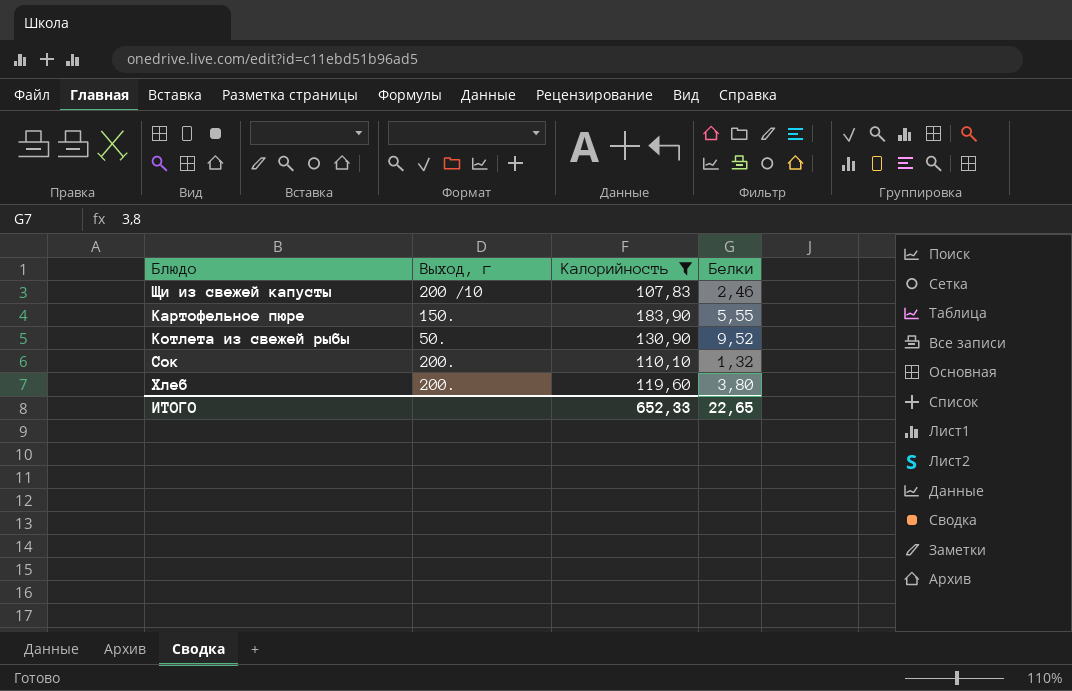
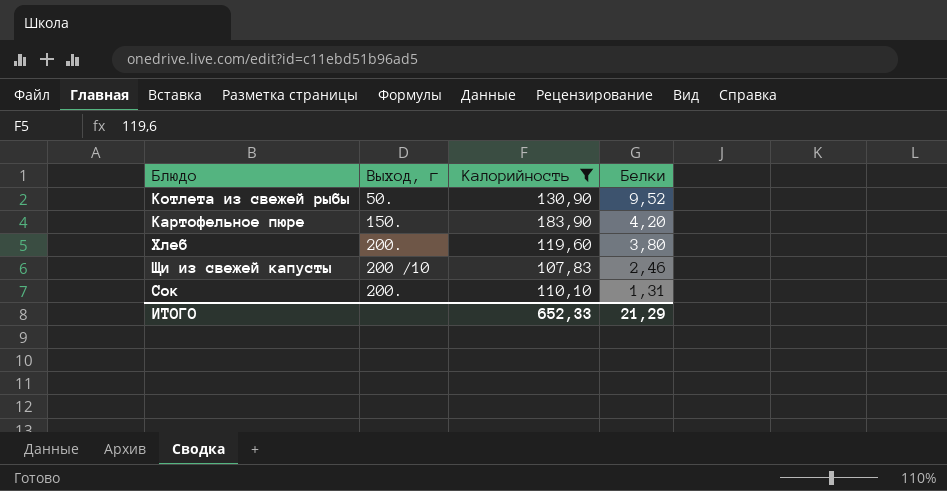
row order: none -> Белки descending
Картофельное пюре | Белки: 5,55 -> 4,20
Сок | Белки: 1,32 -> 1,31
ИТОГО | Белки: 22,65 -> 21,29

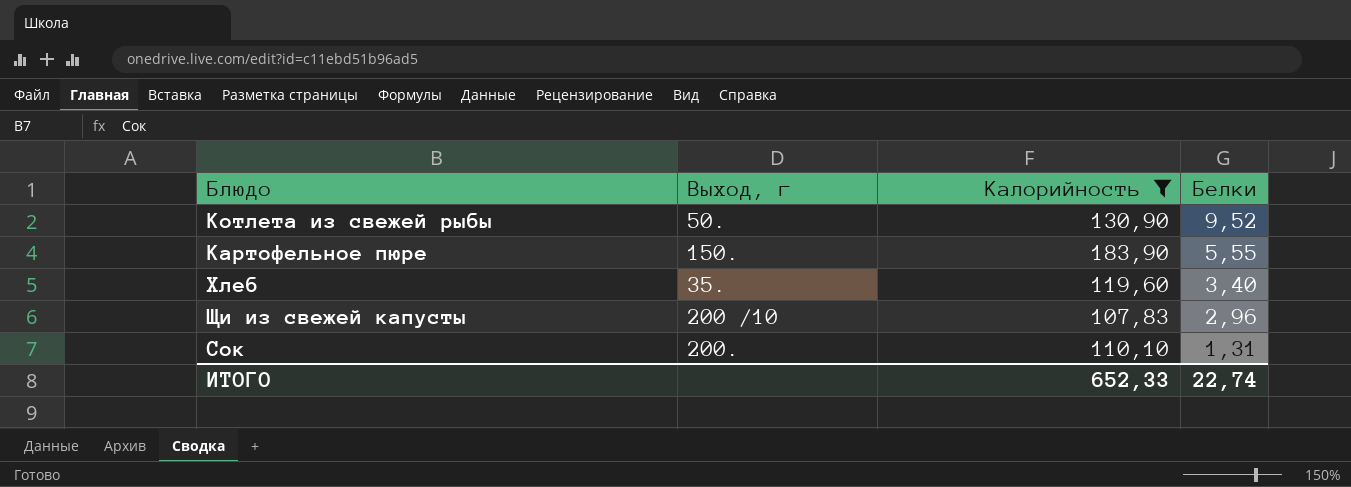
Картофельное пюре | Белки: 4,20 -> 5,55
Хлеб | Выход, г: 200. -> 35.
Хлеб | Белки: 3,80 -> 3,40
Щи из свежей капусты | Белки: 2,46 -> 2,96
ИТОГО | Белки: 21,29 -> 22,74

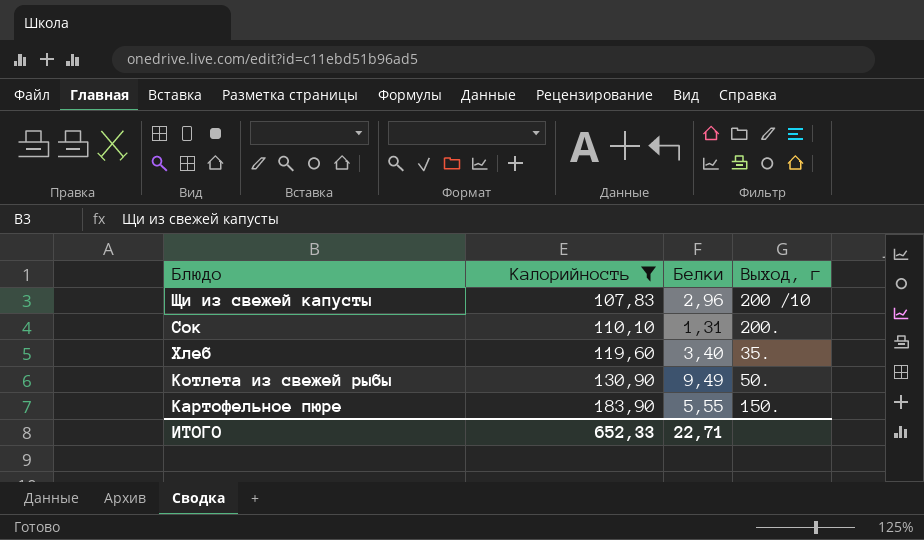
row order: Белки descending -> Калорийность ascending
column Выход, г | position: 2 -> 4
Котлета из свежей рыбы | Белки: 9,52 -> 9,49
ИТОГО | Белки: 22,74 -> 22,71

